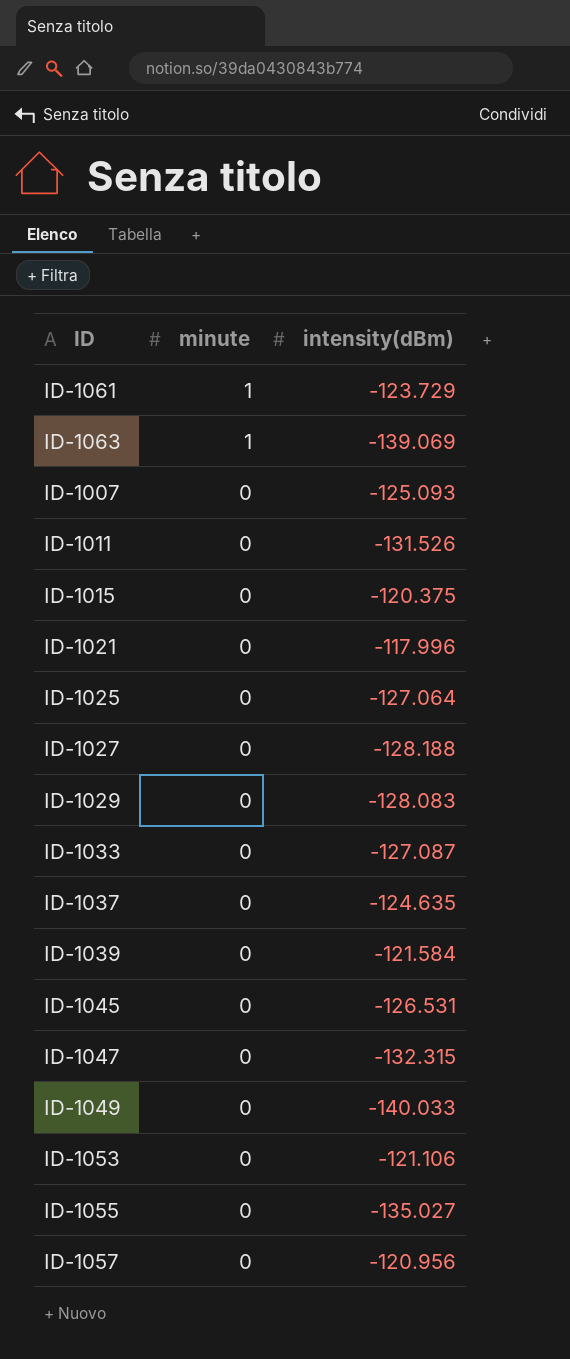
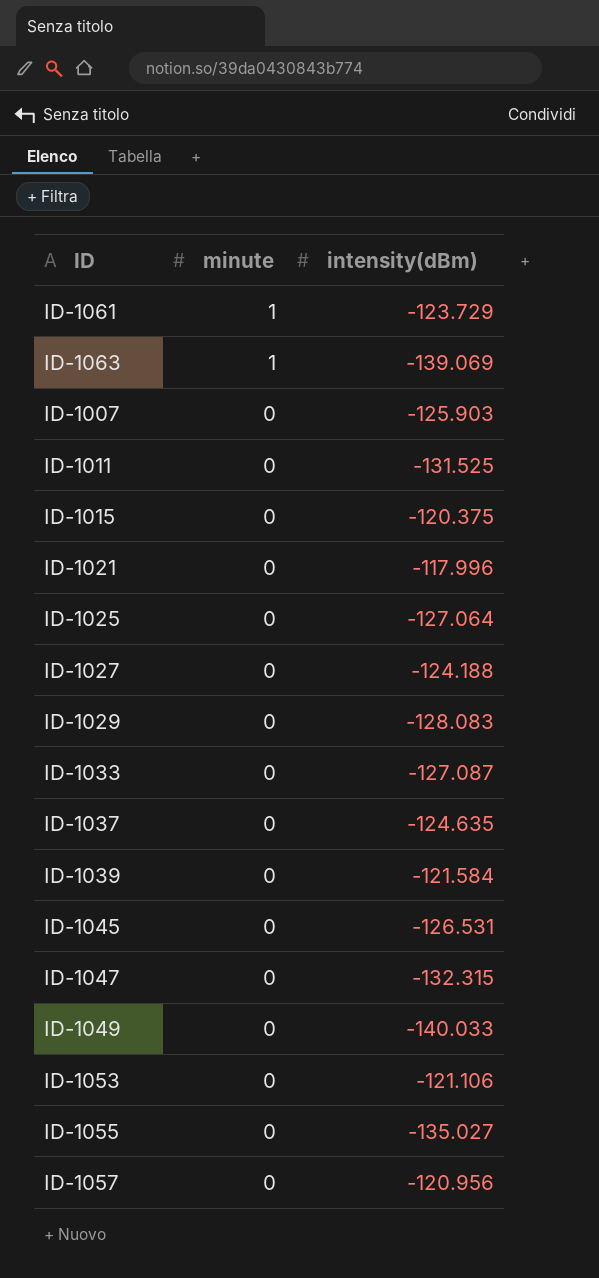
ID-1007 | intensity(dBm): -125.093 -> -125.903
ID-1011 | intensity(dBm): -131.526 -> -131.525
ID-1027 | intensity(dBm): -128.188 -> -124.188

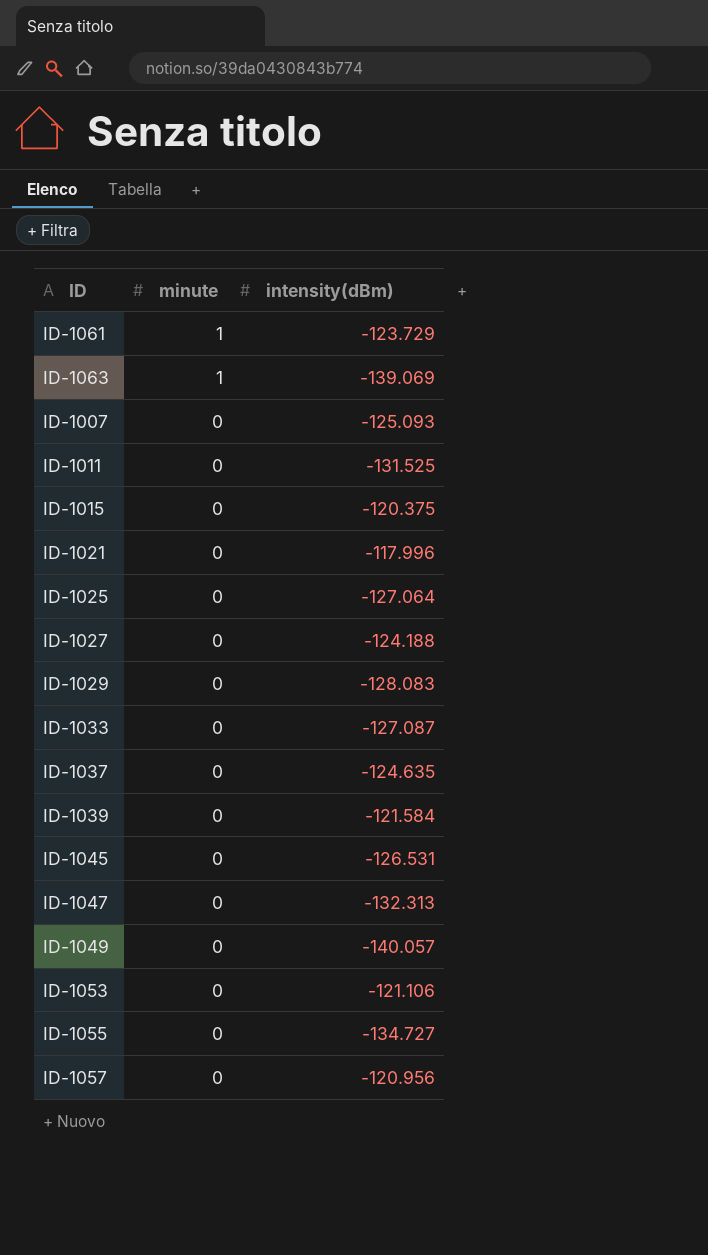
ID-1007 | intensity(dBm): -125.903 -> -125.093
ID-1047 | intensity(dBm): -132.315 -> -132.313
ID-1049 | intensity(dBm): -140.033 -> -140.057
ID-1055 | intensity(dBm): -135.027 -> -134.727

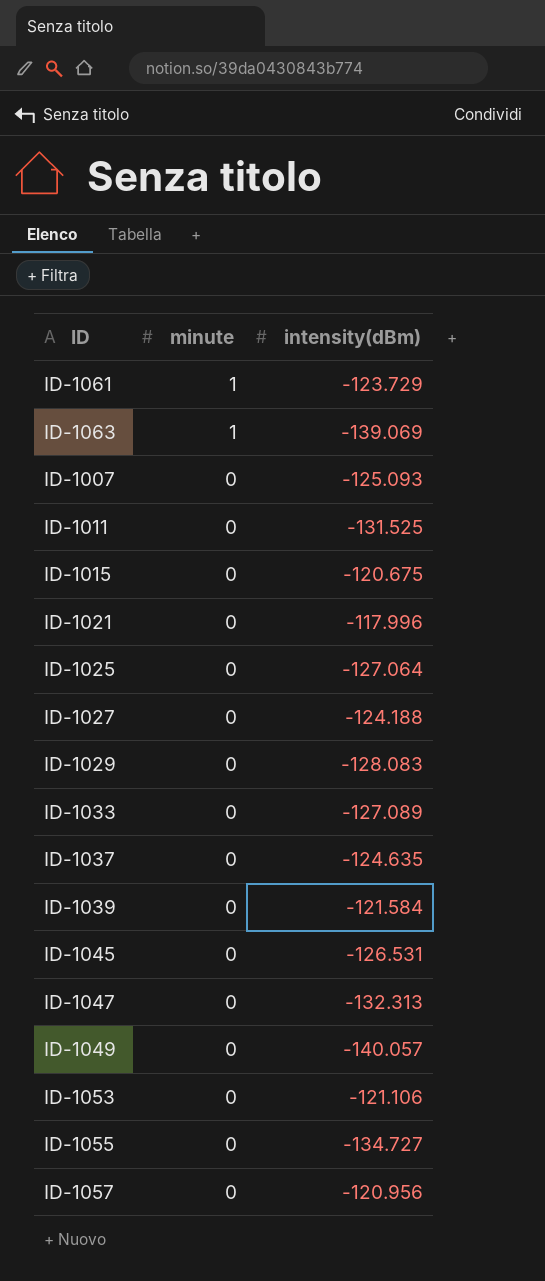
ID-1015 | intensity(dBm): -120.375 -> -120.675
ID-1033 | intensity(dBm): -127.087 -> -127.089

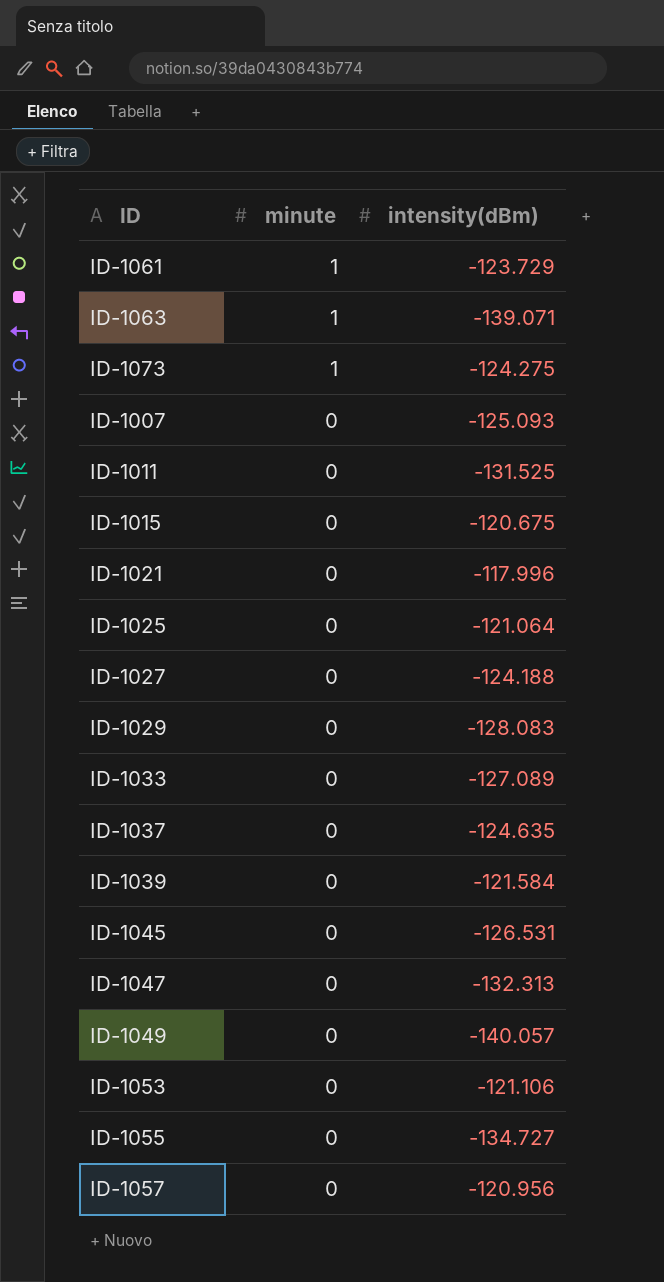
ID-1063 | intensity(dBm): -139.069 -> -139.071
row ID-1073: none -> 1 | -124.275
ID-1025 | intensity(dBm): -127.064 -> -121.064

